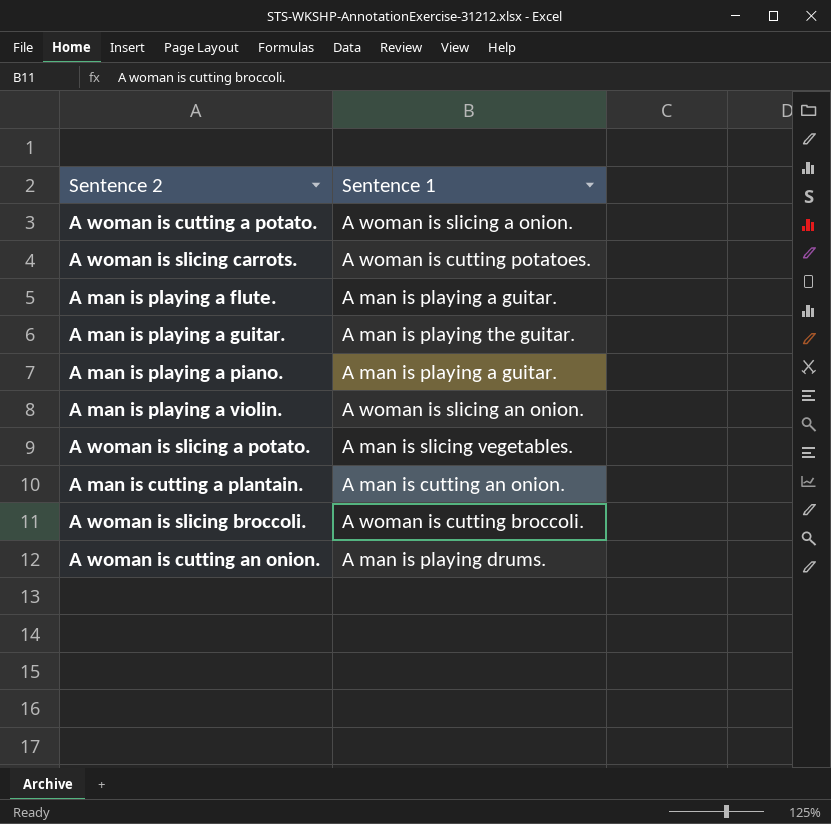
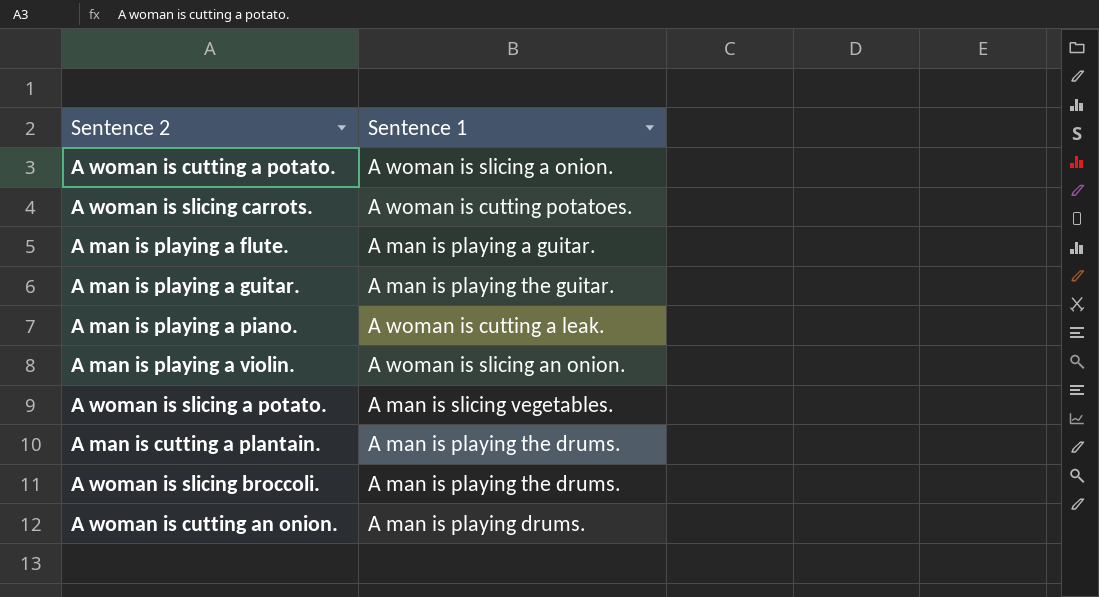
A man is playing a piano. | Sentence 1: A man is playing a guitar. -> A woman is cutting a leak.
A man is cutting a plantain. | Sentence 1: A man is cutting an onion. -> A man is playing the drums.
A woman is slicing broccoli. | Sentence 1: A woman is cutting broccoli. -> A man is playing the drums.

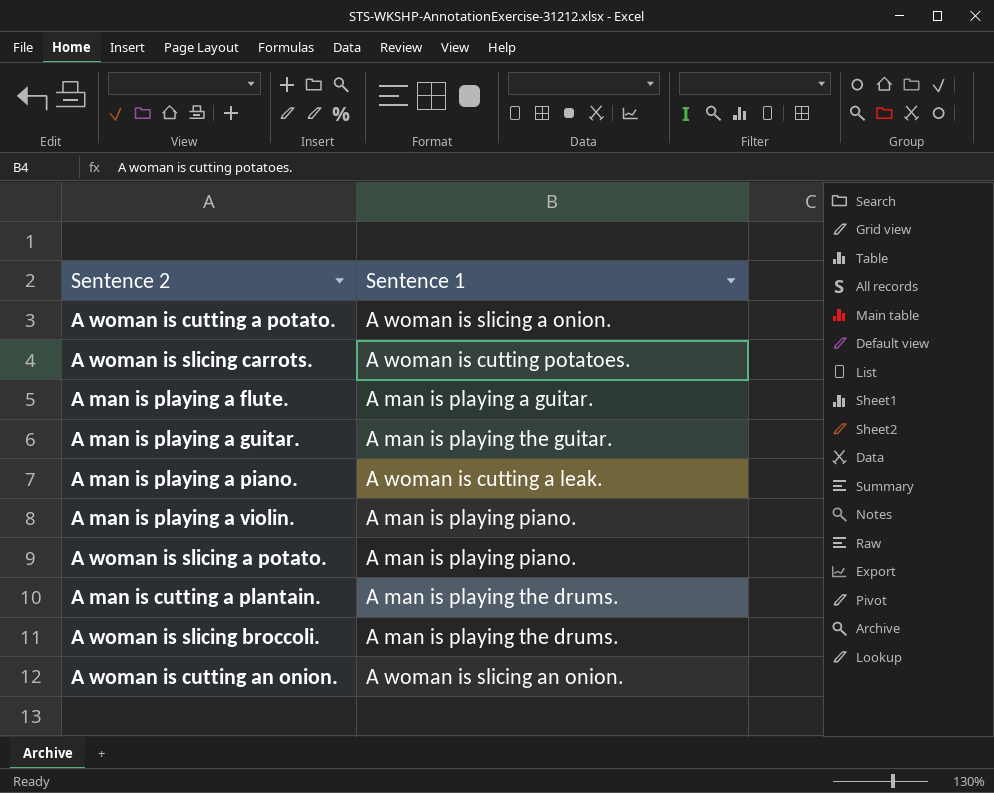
A man is playing a violin. | Sentence 1: A woman is slicing an onion. -> A man is playing piano.
A woman is slicing a potato. | Sentence 1: A man is slicing vegetables. -> A man is playing piano.
A woman is cutting an onion. | Sentence 1: A man is playing drums. -> A woman is slicing an onion.

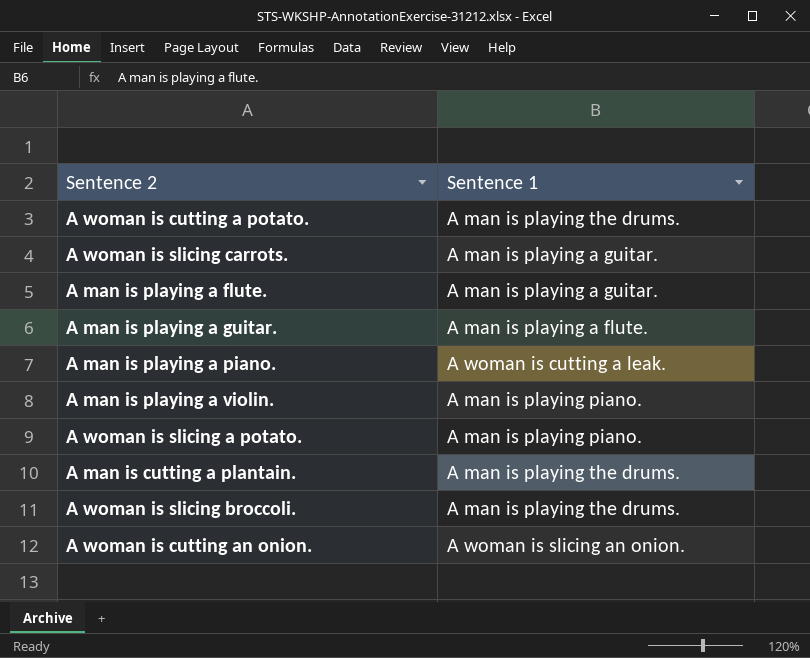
A woman is cutting a potato. | Sentence 1: A woman is slicing a onion. -> A man is playing the drums.
A woman is slicing carrots. | Sentence 1: A woman is cutting potatoes. -> A man is playing a guitar.
A man is playing a guitar. | Sentence 1: A man is playing the guitar. -> A man is playing a flute.

